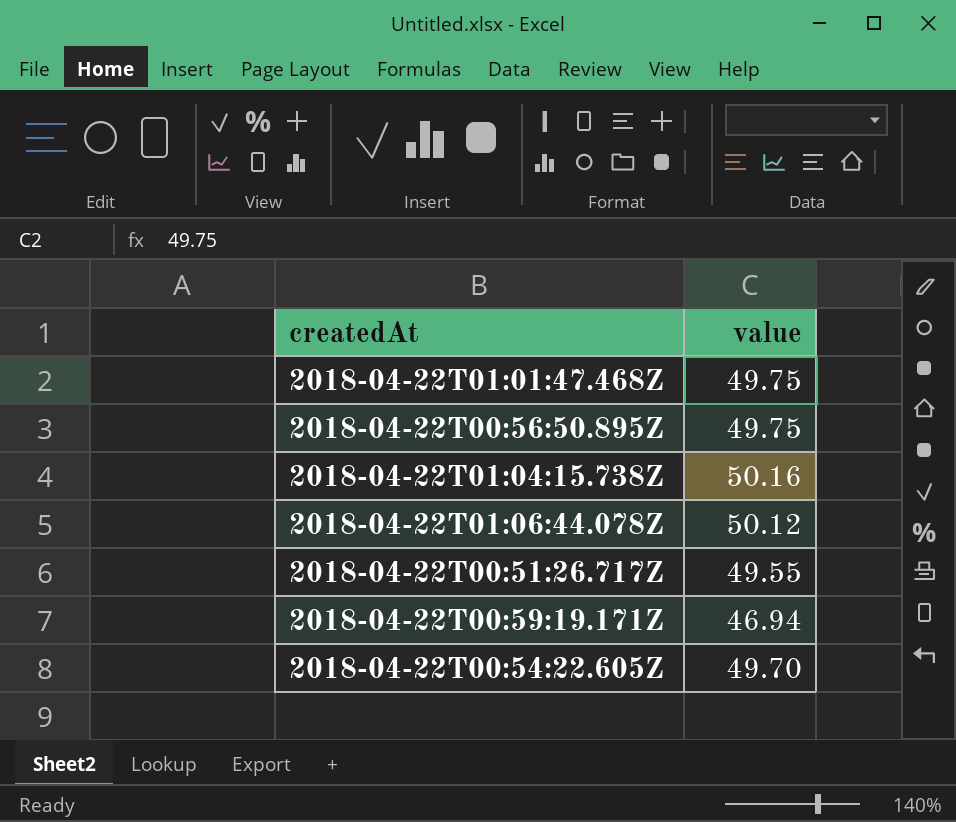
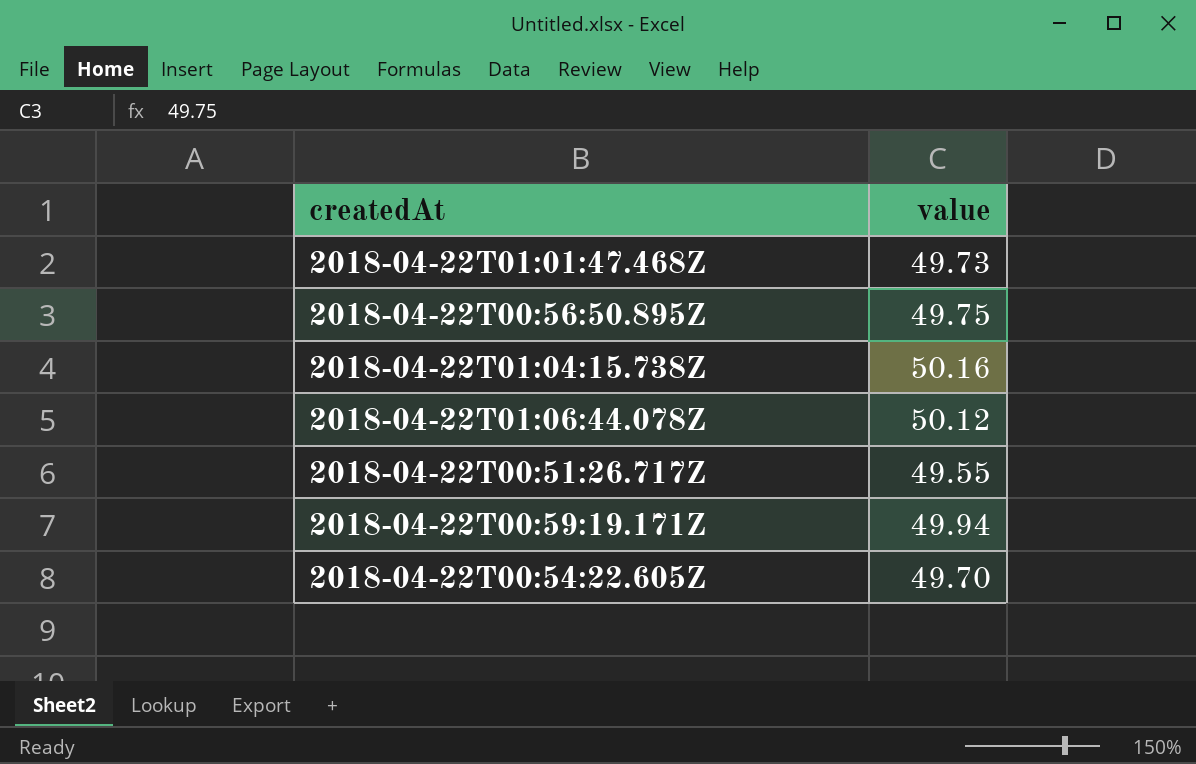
2018-04-22T01:01:47.468Z | value: 49.75 -> 49.73
2018-04-22T00:59:19.171Z | value: 46.94 -> 49.94

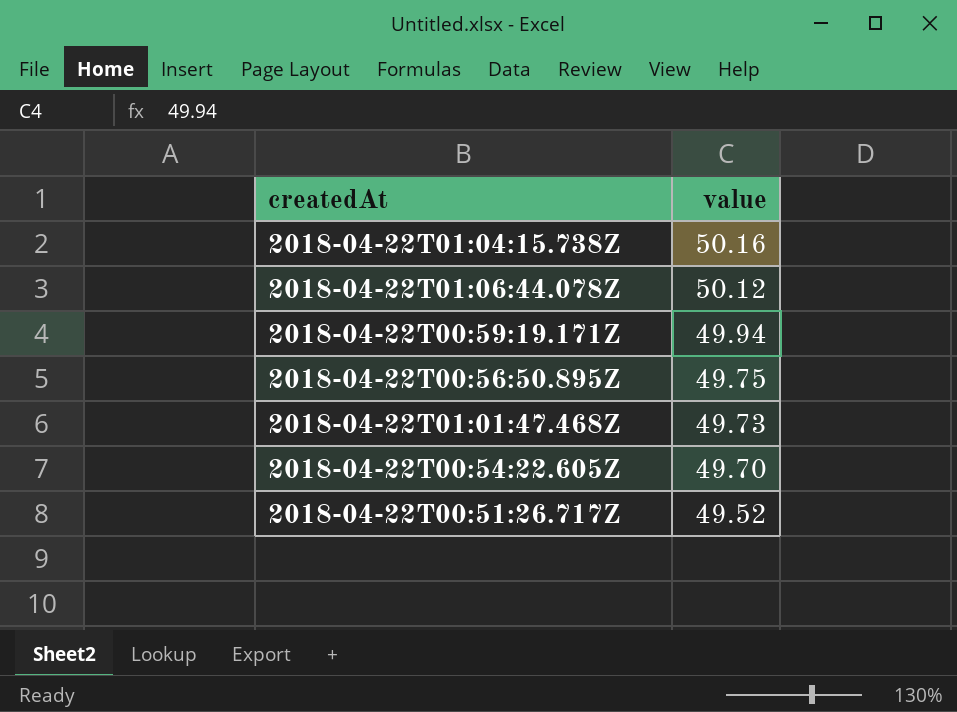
row order: none -> value descending
2018-04-22T00:51:26.717Z | value: 49.55 -> 49.52

